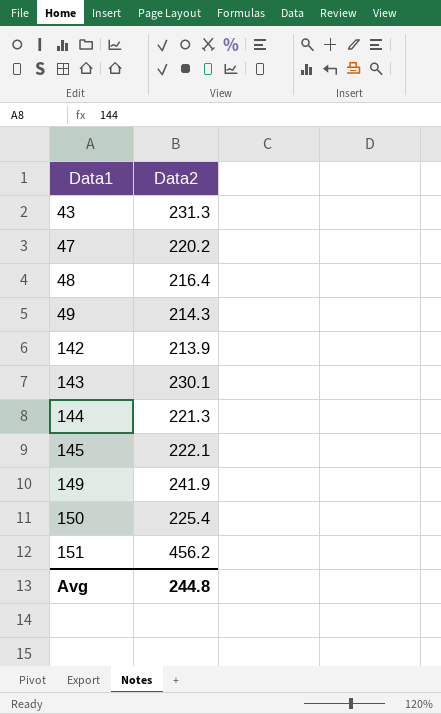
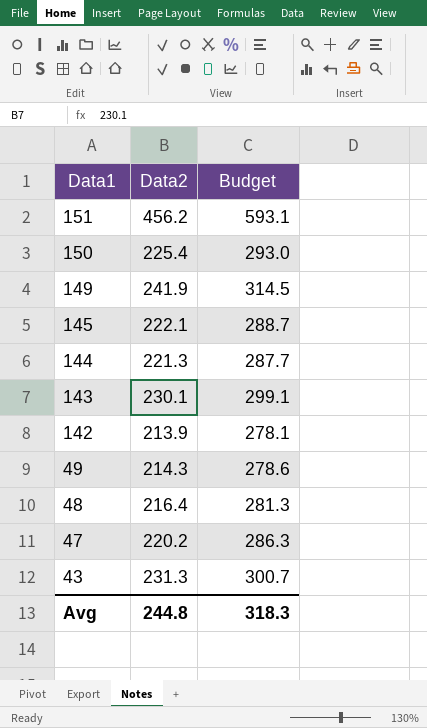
row order: Data1 ascending -> Data1 descending
column Budget | formula: none -> [Data2] * 1.3

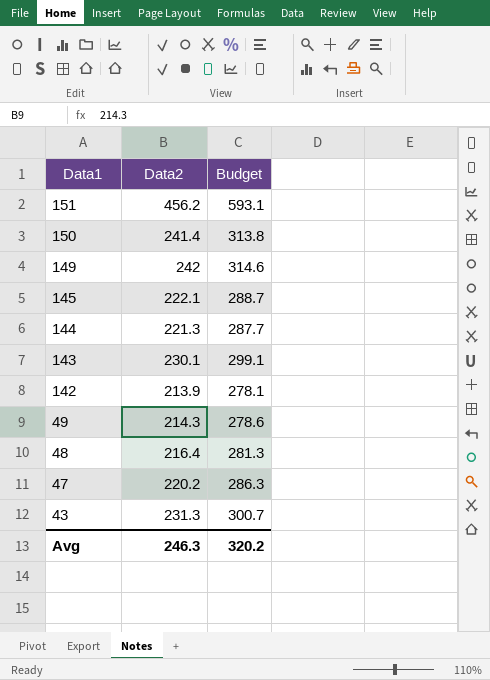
150 | Data2: 225.4 -> 241.4
150 | Budget: 293.0 -> 313.8
149 | Data2: 241.9 -> 242
149 | Budget: 314.5 -> 314.6
Avg | Data2: 244.8 -> 246.3
Avg | Budget: 318.3 -> 320.2

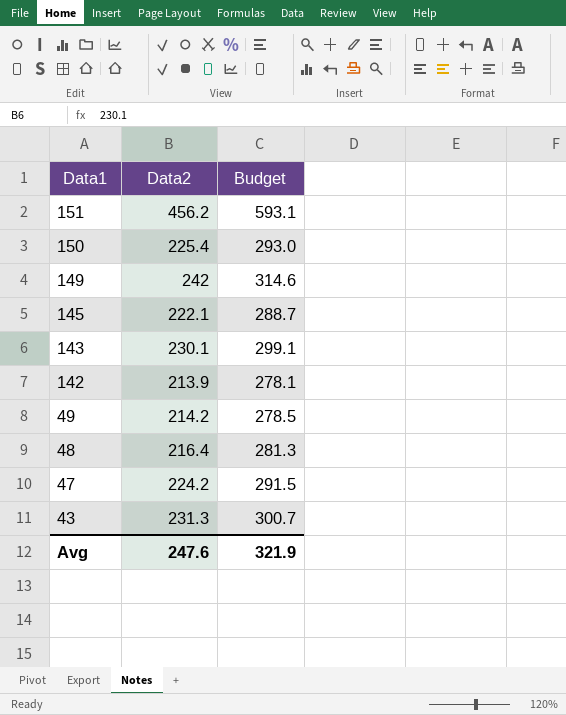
row 144: 221.3 | 287.7 -> none
150 | Data2: 241.4 -> 225.4
150 | Budget: 313.8 -> 293.0
49 | Data2: 214.3 -> 214.2
49 | Budget: 278.6 -> 278.5
47 | Data2: 220.2 -> 224.2
47 | Budget: 286.3 -> 291.5
Avg | Data2: 246.3 -> 247.6
Avg | Budget: 320.2 -> 321.9

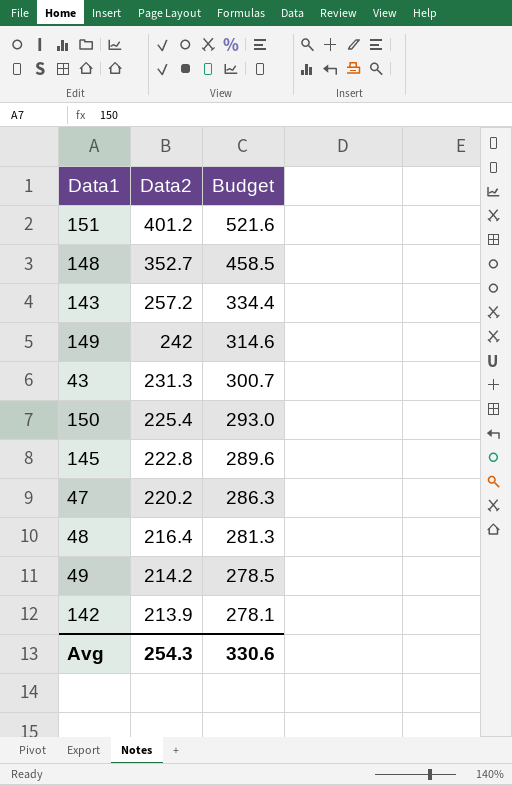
row order: Data1 descending -> Data2 descending
151 | Data2: 456.2 -> 401.2
151 | Budget: 593.1 -> 521.6
row 148: none -> 352.7 | 458.5
143 | Data2: 230.1 -> 257.2
143 | Budget: 299.1 -> 334.4
145 | Data2: 222.1 -> 222.8
145 | Budget: 288.7 -> 289.6
47 | Data2: 224.2 -> 220.2
47 | Budget: 291.5 -> 286.3
Avg | Data2: 247.6 -> 254.3
Avg | Budget: 321.9 -> 330.6

